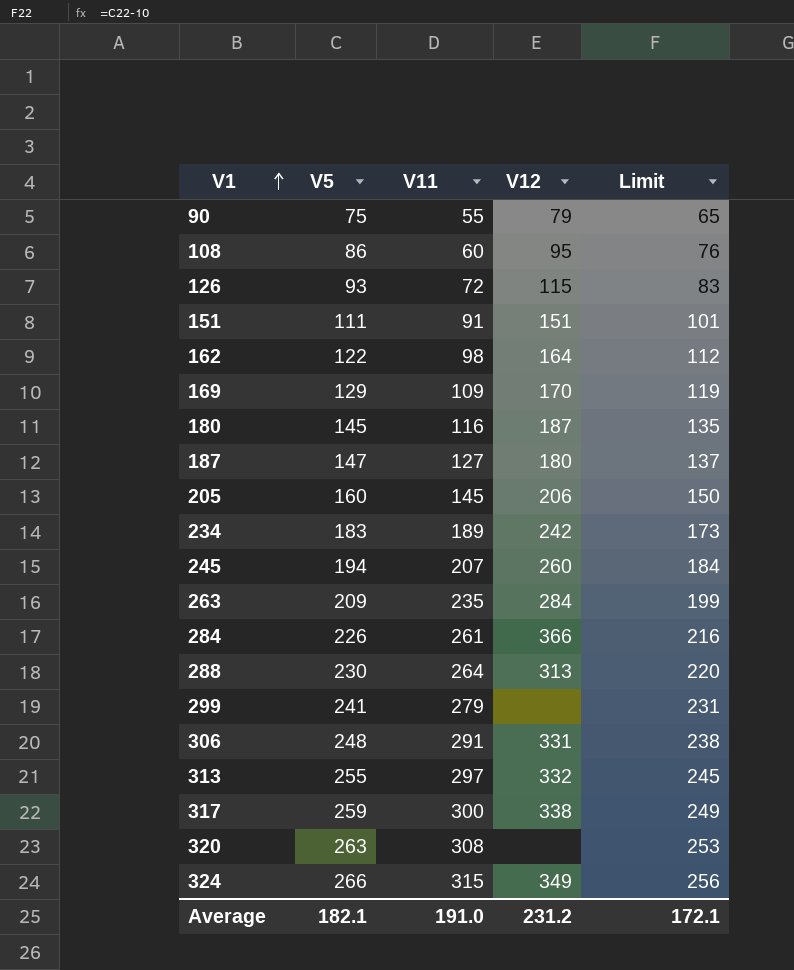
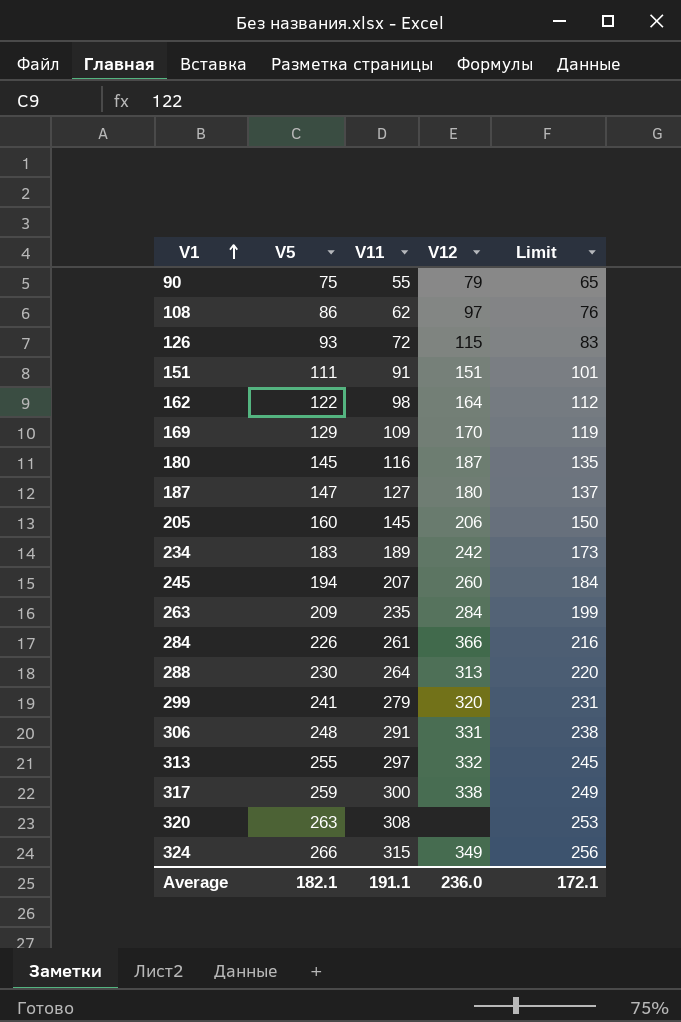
108 | V11: 60 -> 62
108 | V12: 95 -> 97
299 | V12: none -> 320
Average | V11: 191.0 -> 191.1
Average | V12: 231.2 -> 236.0

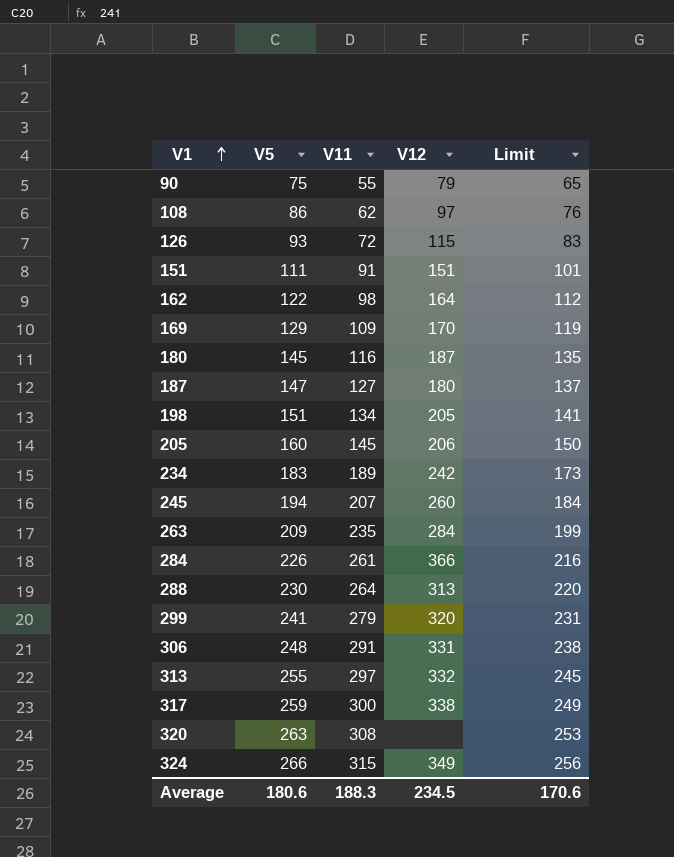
row 198: none -> 151 | 134 | 205 | 141
Average | V5: 182.1 -> 180.6
Average | V11: 191.1 -> 188.3
Average | V12: 236.0 -> 234.5
Average | Limit: 172.1 -> 170.6

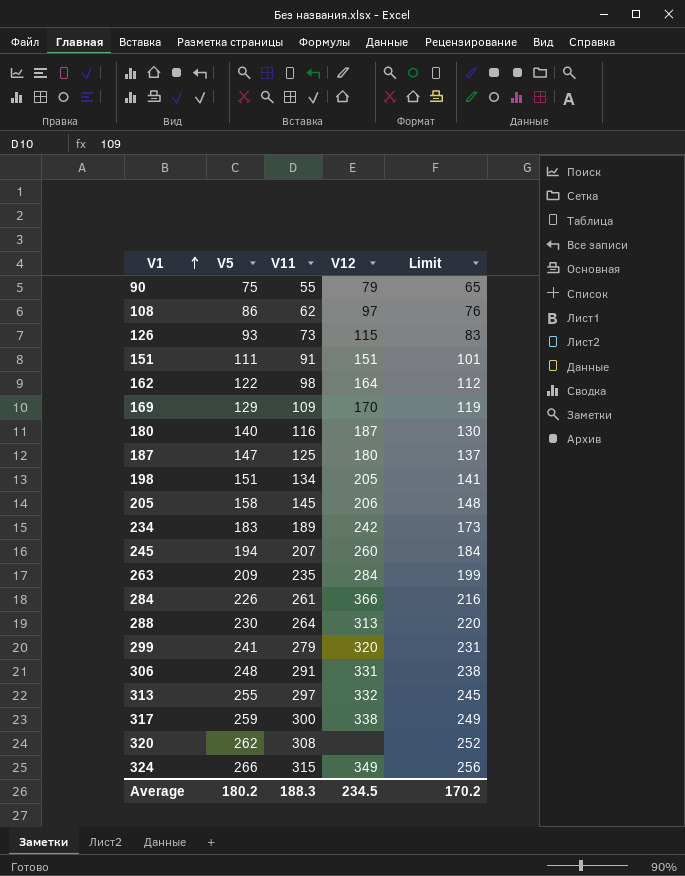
126 | V11: 72 -> 73
180 | V5: 145 -> 140
180 | Limit: 135 -> 130
187 | V11: 127 -> 125
205 | V5: 160 -> 158
205 | Limit: 150 -> 148
320 | V5: 263 -> 262
320 | Limit: 253 -> 252
Average | V5: 180.6 -> 180.2
Average | Limit: 170.6 -> 170.2

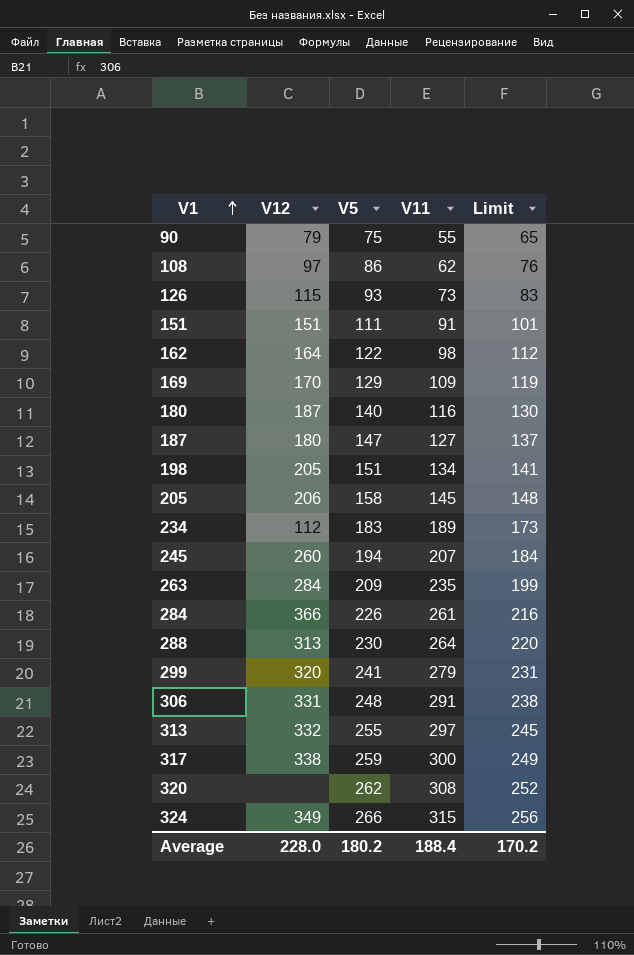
column V12 | position: 4 -> 2
187 | V11: 125 -> 127
234 | V12: 242 -> 112
Average | V12: 234.5 -> 228.0
Average | V11: 188.3 -> 188.4

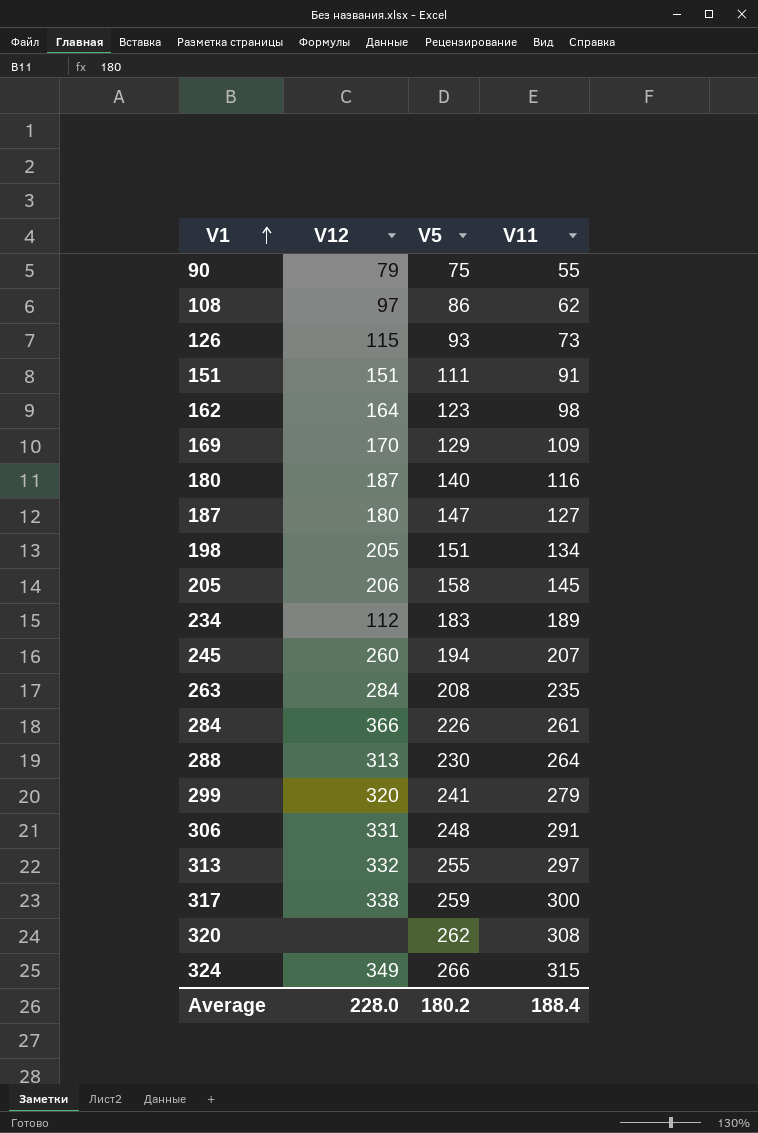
column Limit | formula: [V5] - 10 -> none
162 | V5: 122 -> 123
263 | V5: 209 -> 208

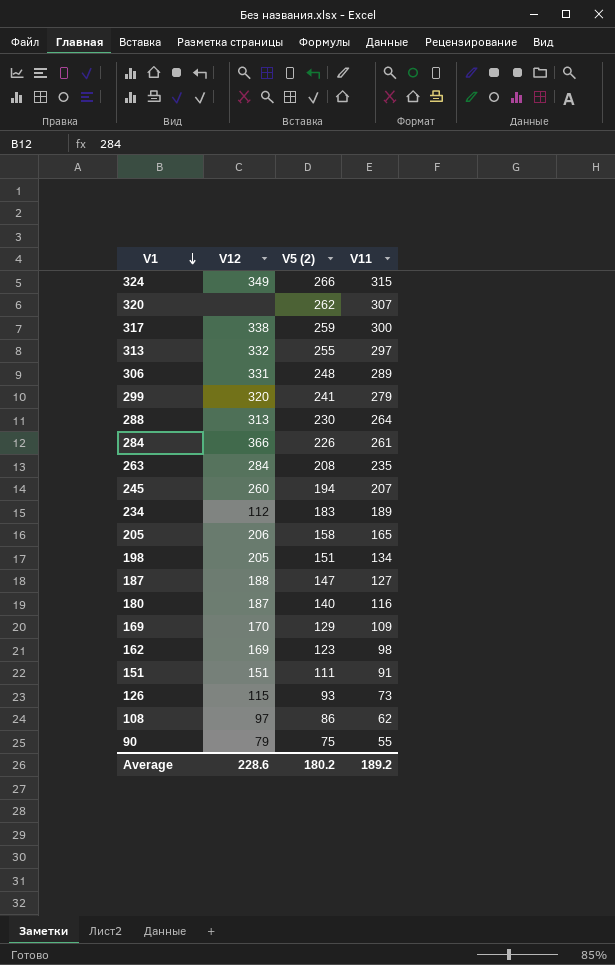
row order: V1 ascending -> V1 descending
column name: V5 -> V5 (2)
320 | V11: 308 -> 307
306 | V11: 291 -> 289
205 | V11: 145 -> 165
187 | V12: 180 -> 188
162 | V12: 164 -> 169
Average | V12: 228.0 -> 228.6
Average | V11: 188.4 -> 189.2

